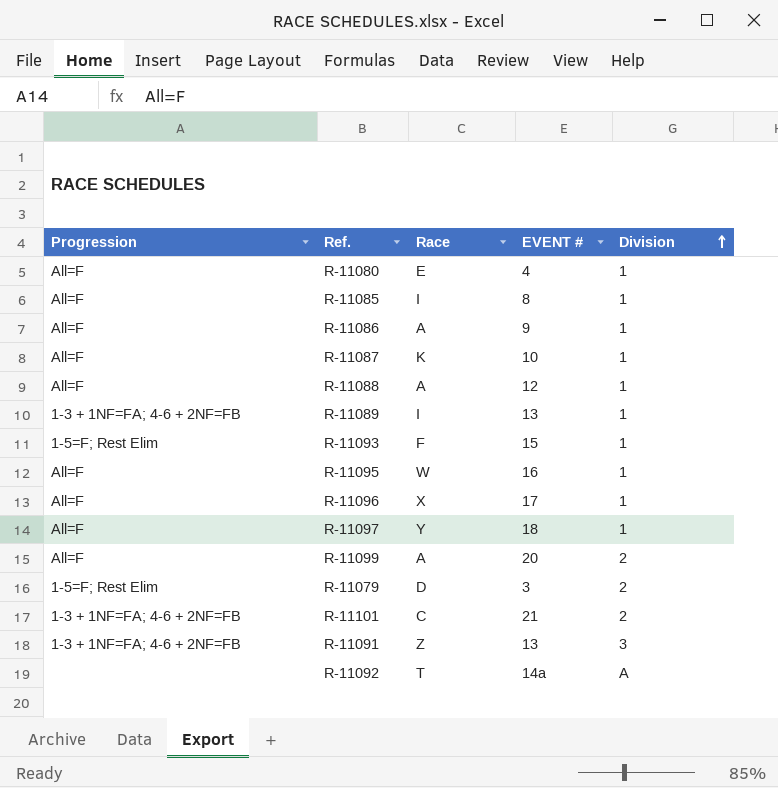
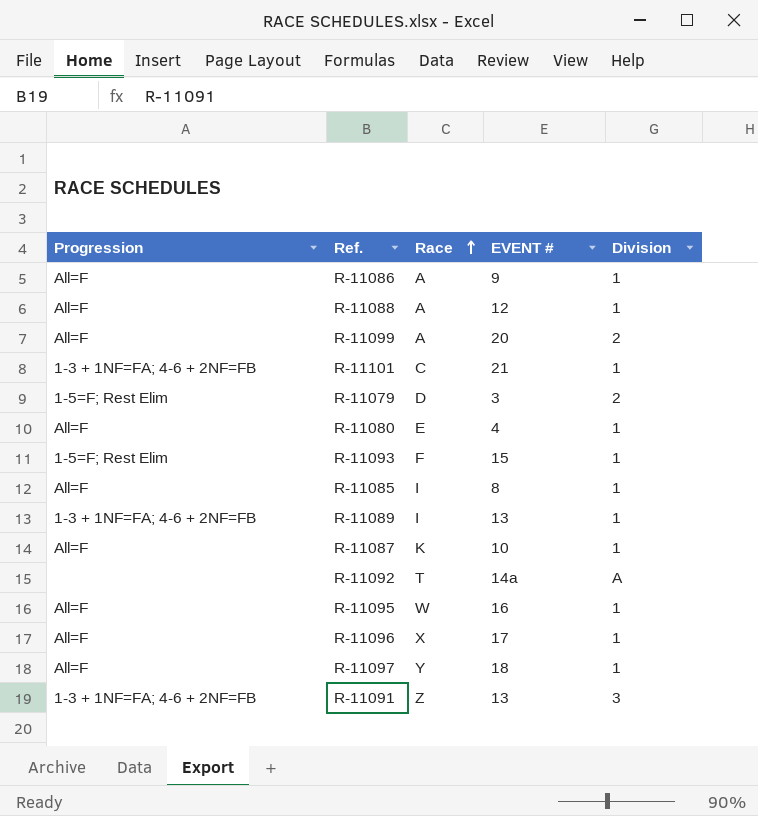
row order: Division ascending -> Race ascending
R-11101 | Division: 2 -> 1

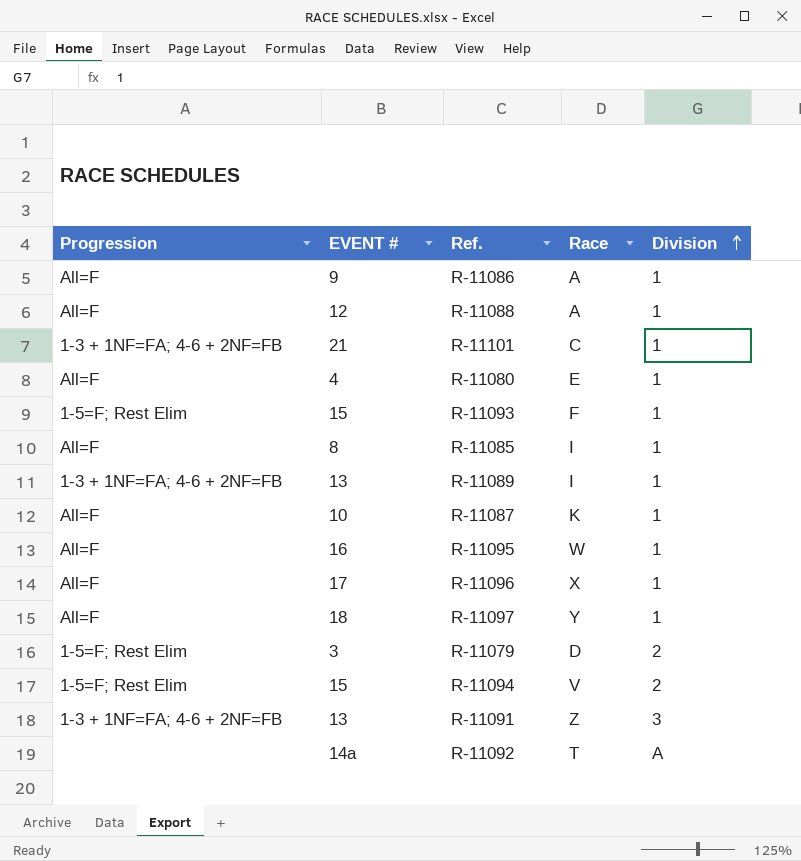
row order: Race ascending -> Division ascending
column EVENT # | position: 4 -> 2
row R-11099: All=F | A | 20 | 2 -> none
row R-11094: none -> 1-5=F; Rest Elim | 15 | V | 2

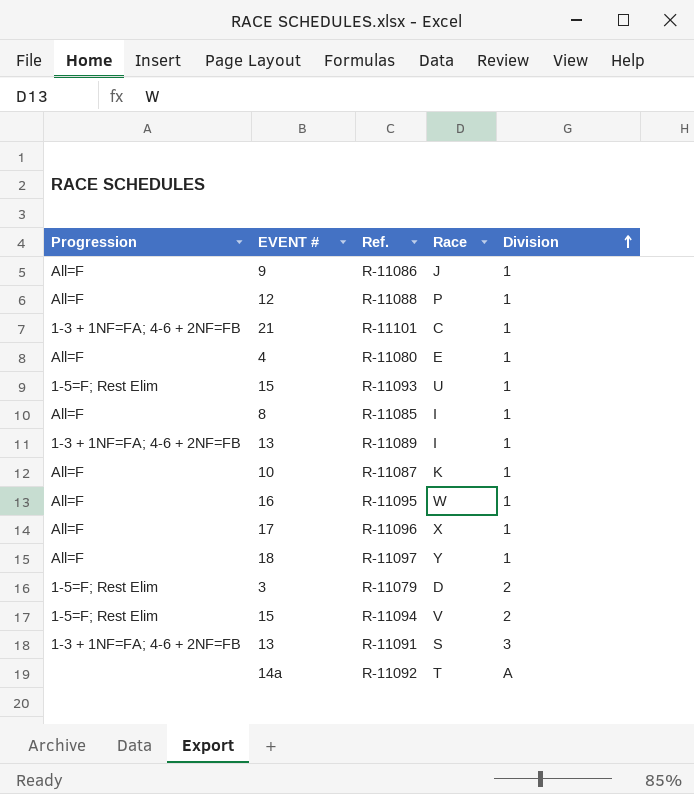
R-11086 | Race: A -> J
R-11088 | Race: A -> P
R-11093 | Race: F -> U
R-11091 | Race: Z -> S

